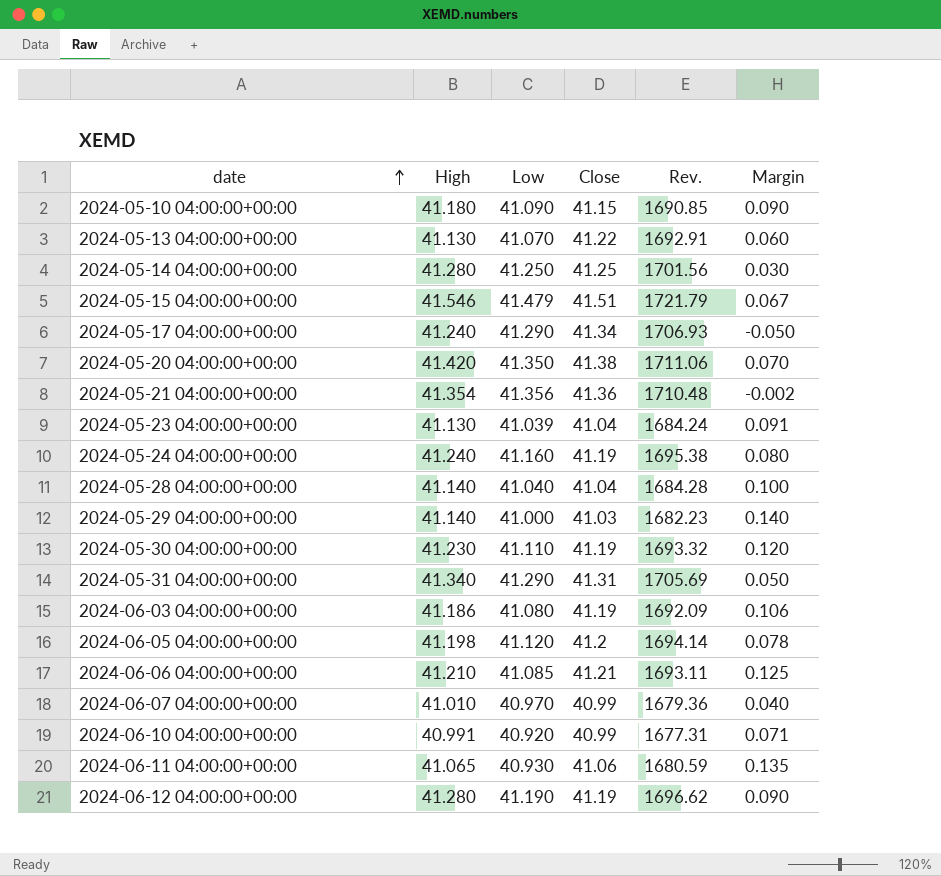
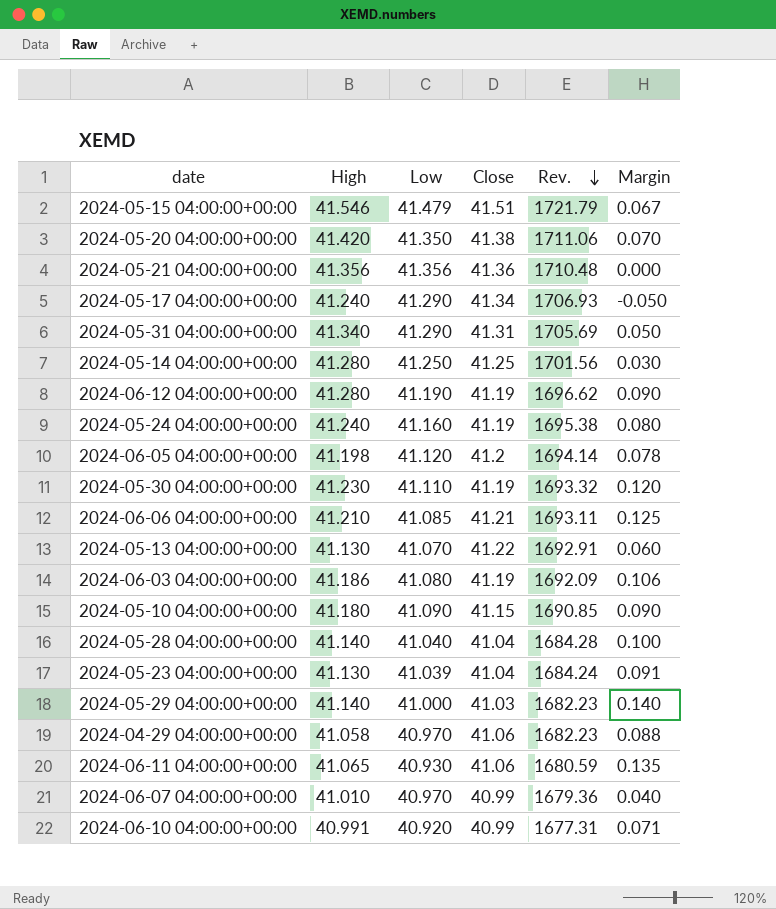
row order: date ascending -> Rev. descending
2024-05-21 04:00:00+00:00 | High: 41.354 -> 41.356
2024-05-21 04:00:00+00:00 | Margin: -0.002 -> 0.000
row 2024-04-29 04:00:00+00:00: none -> 41.058 | 40.970 | 41.06 | 1682.23 | 0.088

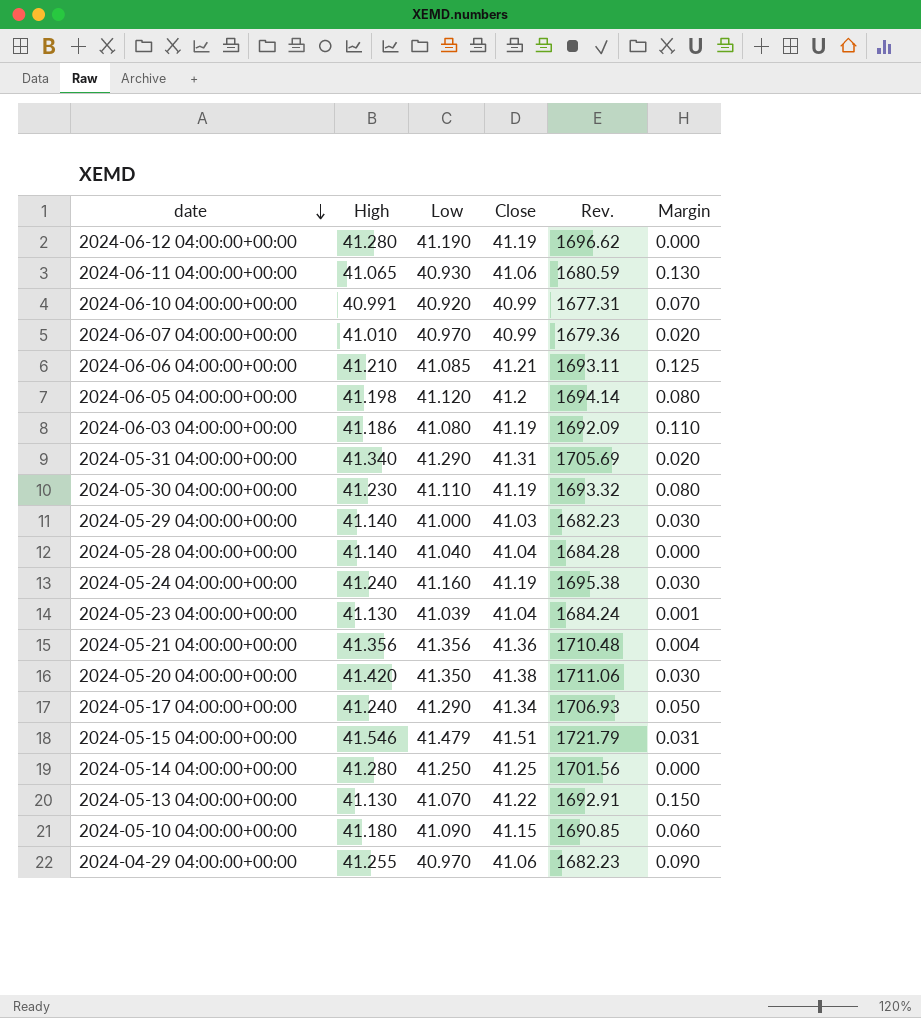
row order: Rev. descending -> date descending
column Margin | formula: [High] - [Low] -> [Close] - [Low]
2024-04-29 04:00:00+00:00 | High: 41.058 -> 41.255

